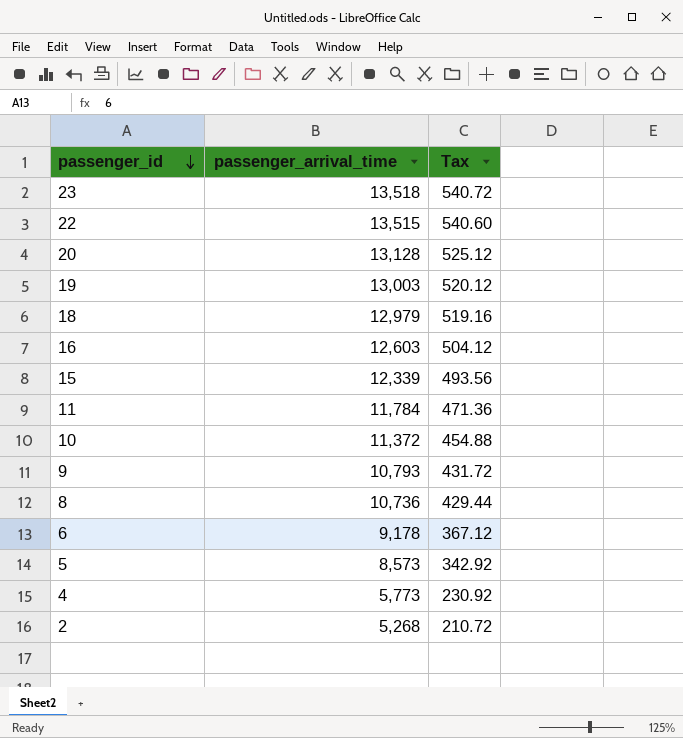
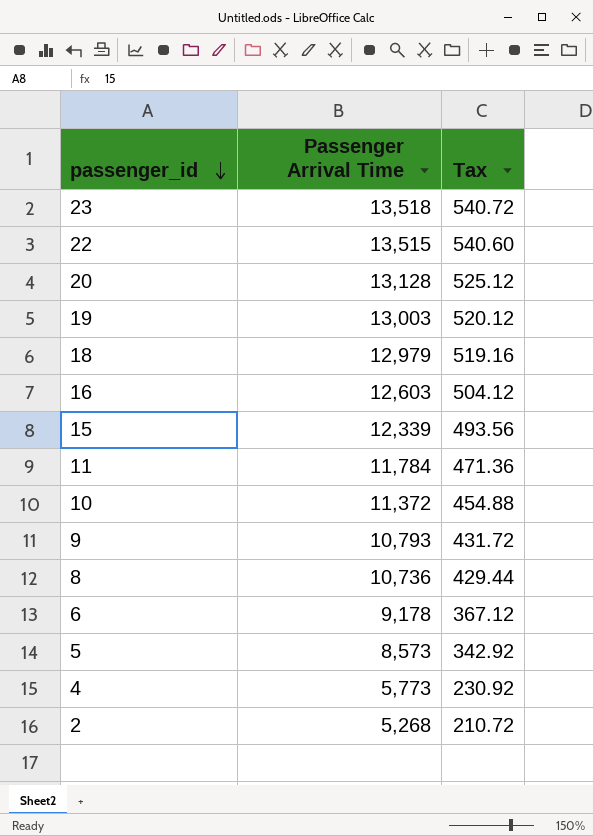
column name: passenger_arrival_time -> Passenger Arrival Time

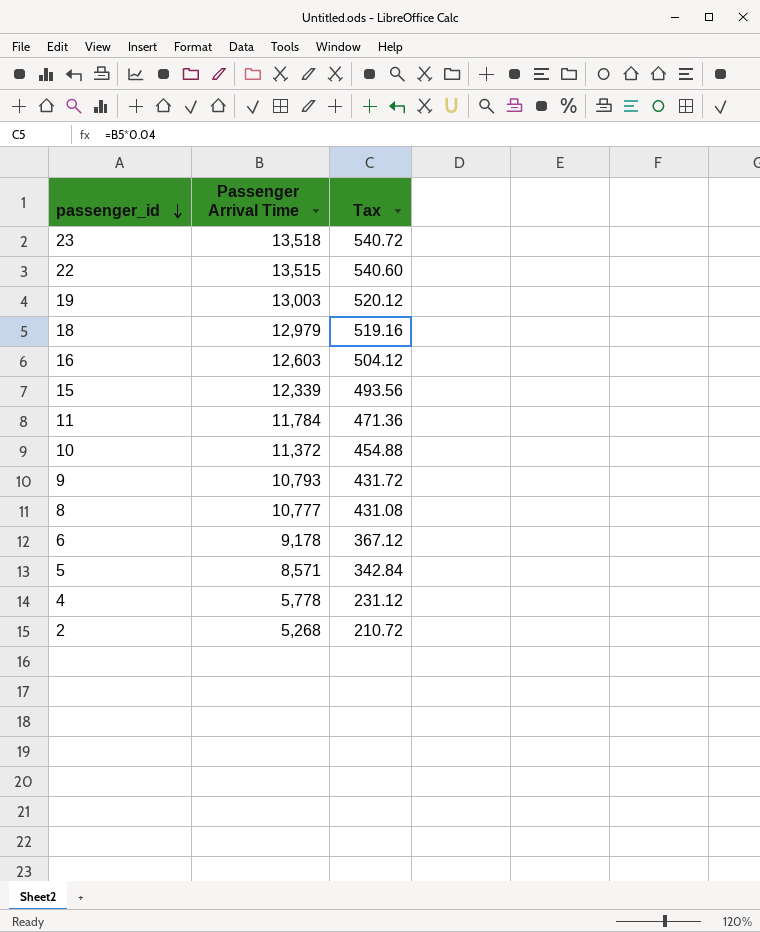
row 20: 13,128 | 525.12 -> none
8 | Passenger Arrival Time: 10,736 -> 10,777
8 | Tax: 429.44 -> 431.08
5 | Passenger Arrival Time: 8,573 -> 8,571
5 | Tax: 342.92 -> 342.84
4 | Passenger Arrival Time: 5,773 -> 5,778
4 | Tax: 230.92 -> 231.12

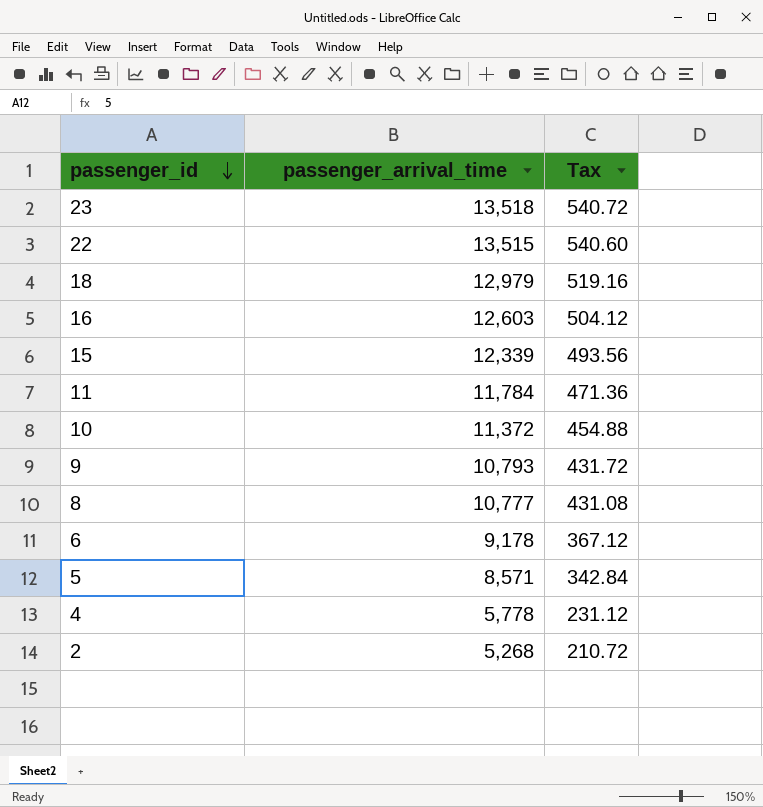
column name: Passenger Arrival Time -> passenger_arrival_time
row 19: 13,003 | 520.12 -> none

